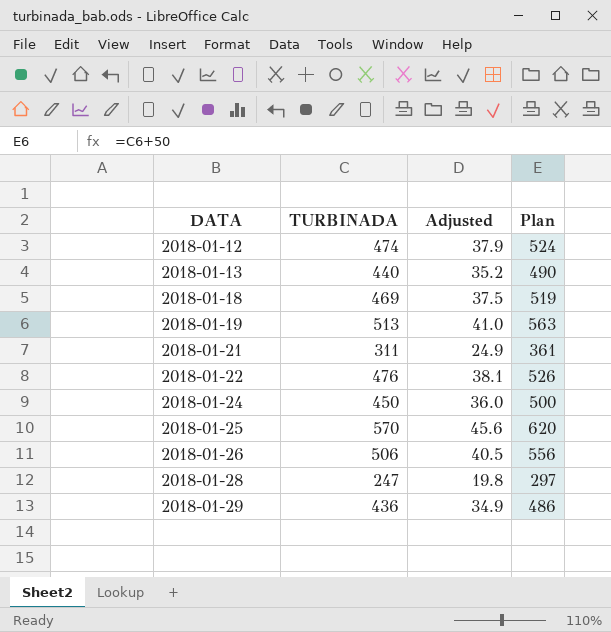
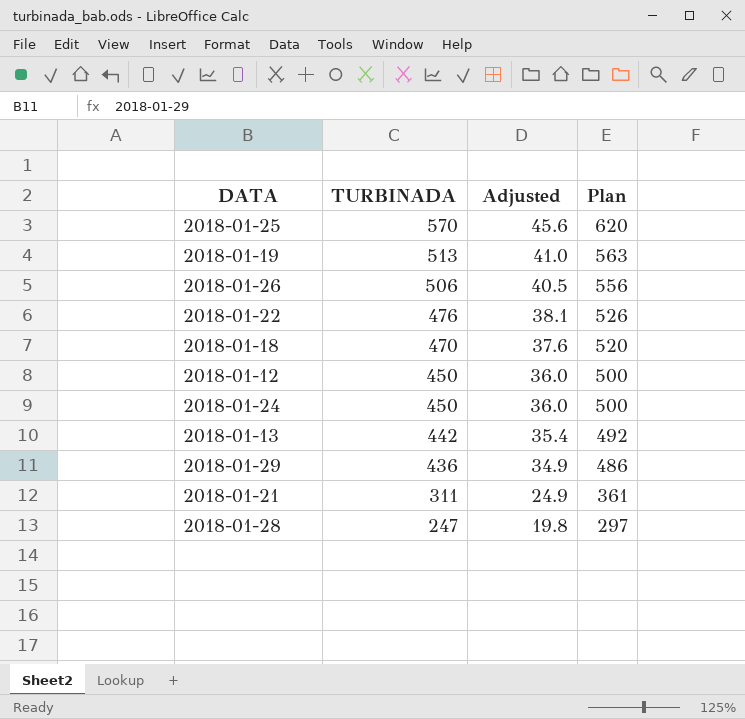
row order: DATA ascending -> TURBINADA descending
2018-01-18 | TURBINADA: 469 -> 470
2018-01-18 | Adjusted: 37.5 -> 37.6
2018-01-18 | Plan: 519 -> 520
2018-01-12 | TURBINADA: 474 -> 450
2018-01-12 | Adjusted: 37.9 -> 36.0
2018-01-12 | Plan: 524 -> 500
2018-01-13 | TURBINADA: 440 -> 442
2018-01-13 | Adjusted: 35.2 -> 35.4
2018-01-13 | Plan: 490 -> 492

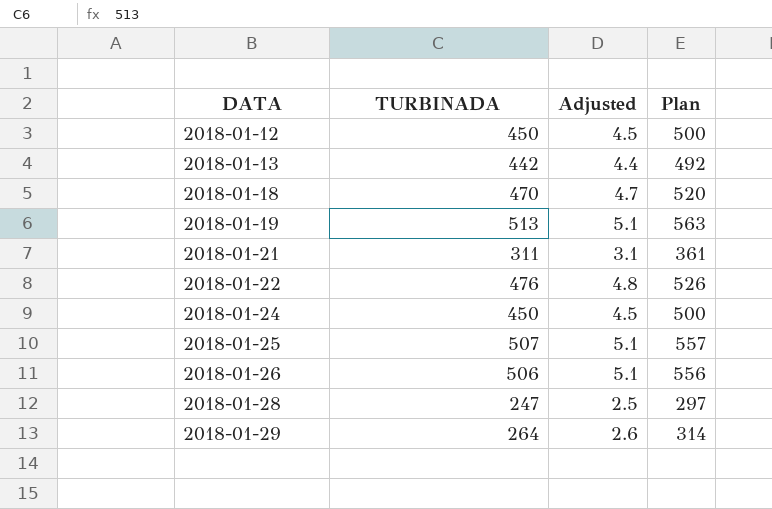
row order: TURBINADA descending -> DATA ascending
column Adjusted | formula: [TURBINADA] * 0.08 -> [TURBINADA] * 0.01
2018-01-25 | TURBINADA: 570 -> 507
2018-01-25 | Plan: 620 -> 557
2018-01-29 | TURBINADA: 436 -> 264
2018-01-29 | Plan: 486 -> 314

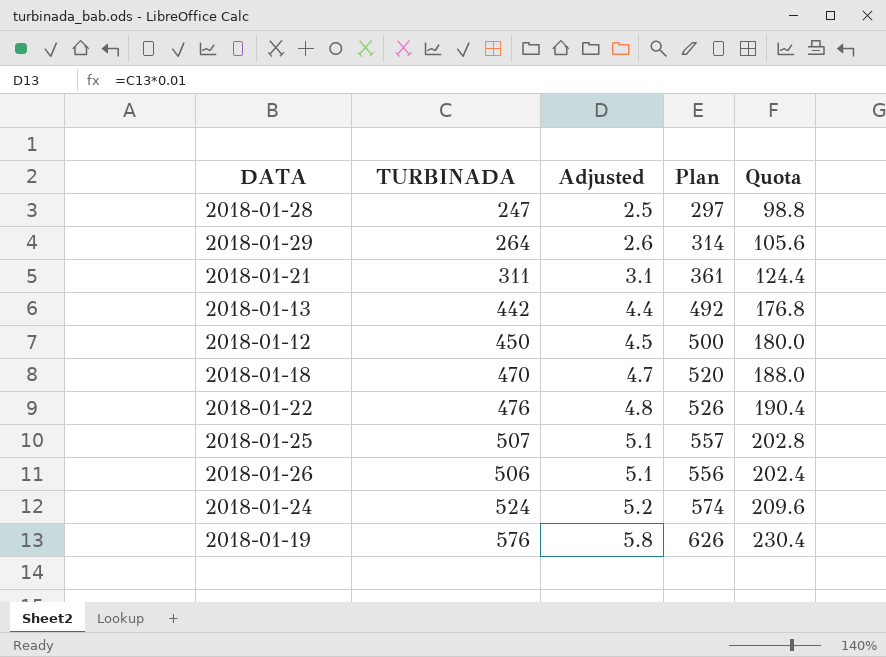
row order: DATA ascending -> Adjusted ascending
column Quota | formula: none -> [TURBINADA] * 0.4
2018-01-24 | TURBINADA: 450 -> 524
2018-01-24 | Adjusted: 4.5 -> 5.2
2018-01-24 | Plan: 500 -> 574
2018-01-19 | TURBINADA: 513 -> 576
2018-01-19 | Adjusted: 5.1 -> 5.8
2018-01-19 | Plan: 563 -> 626

